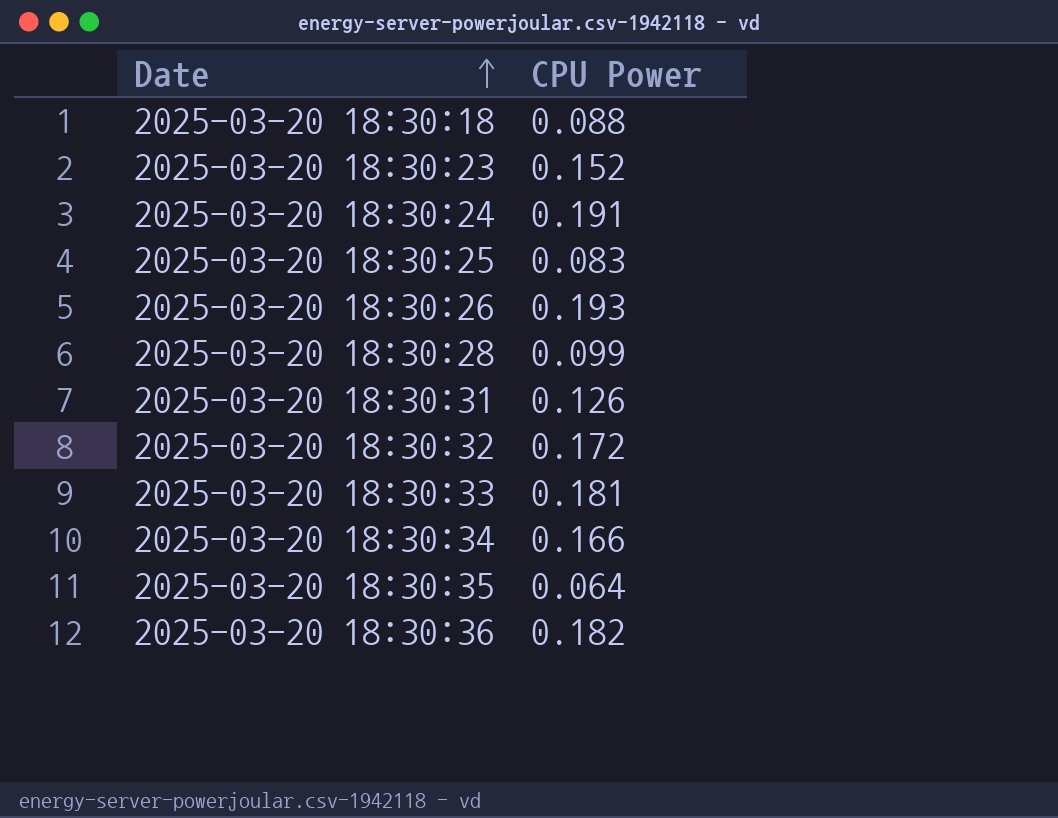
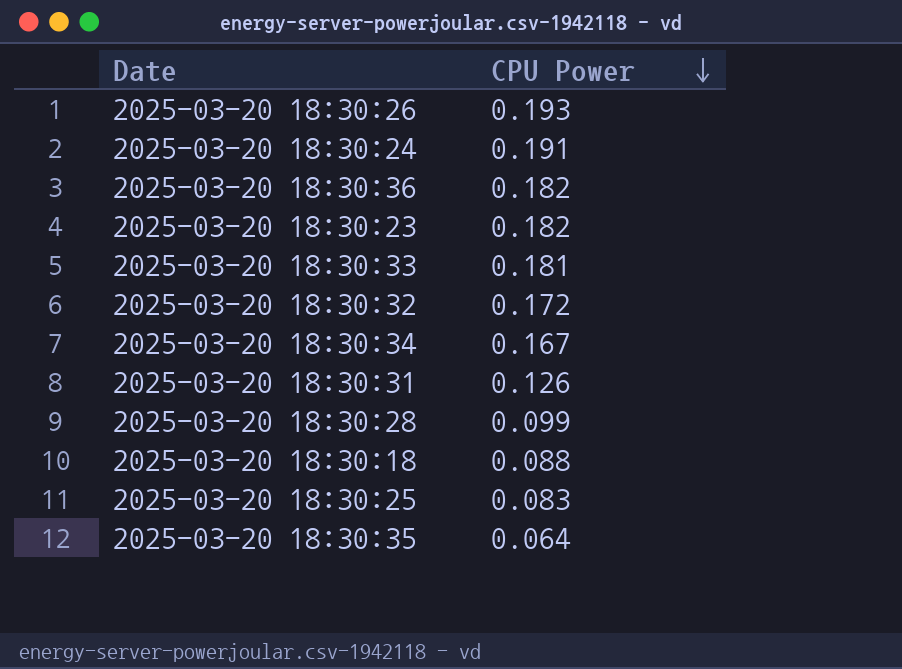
row order: Date ascending -> CPU Power descending
2025-03-20 18:30:23 | CPU Power: 0.152 -> 0.182
2025-03-20 18:30:34 | CPU Power: 0.166 -> 0.167

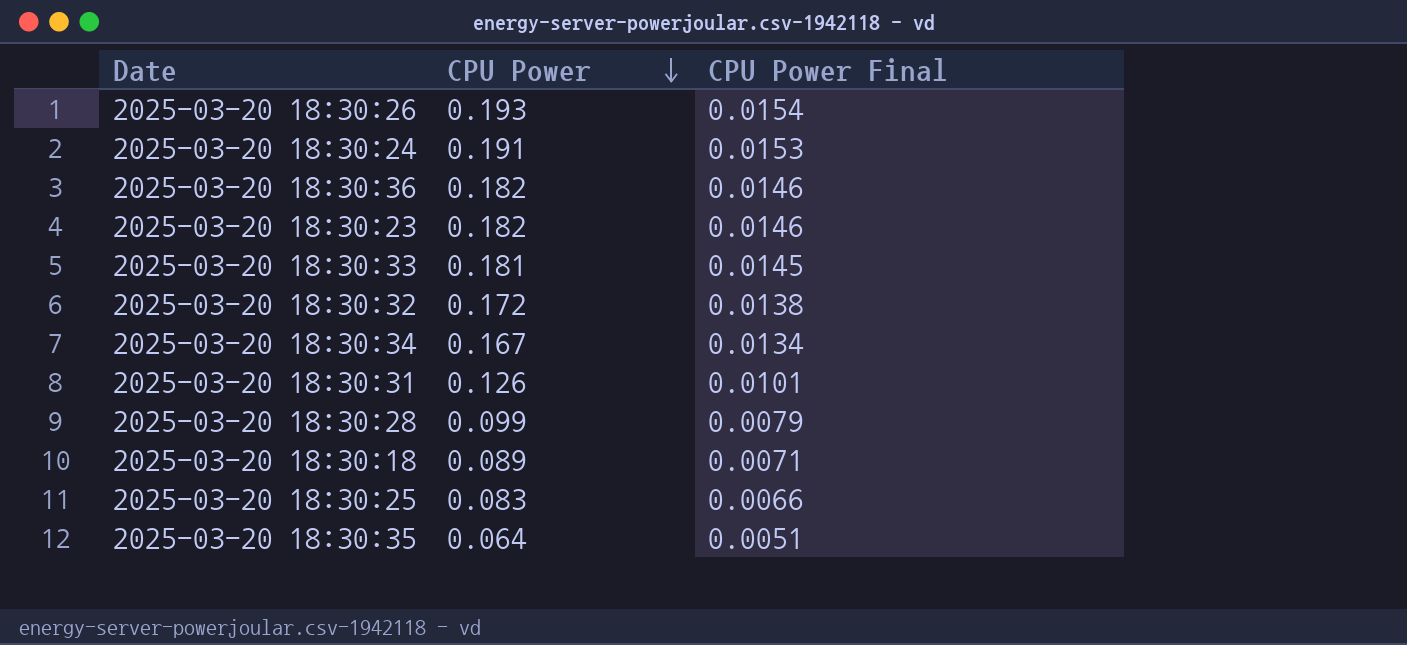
column CPU Power Final | formula: none -> [CPU Power] * 0.08
2025-03-20 18:30:18 | CPU Power: 0.088 -> 0.089

